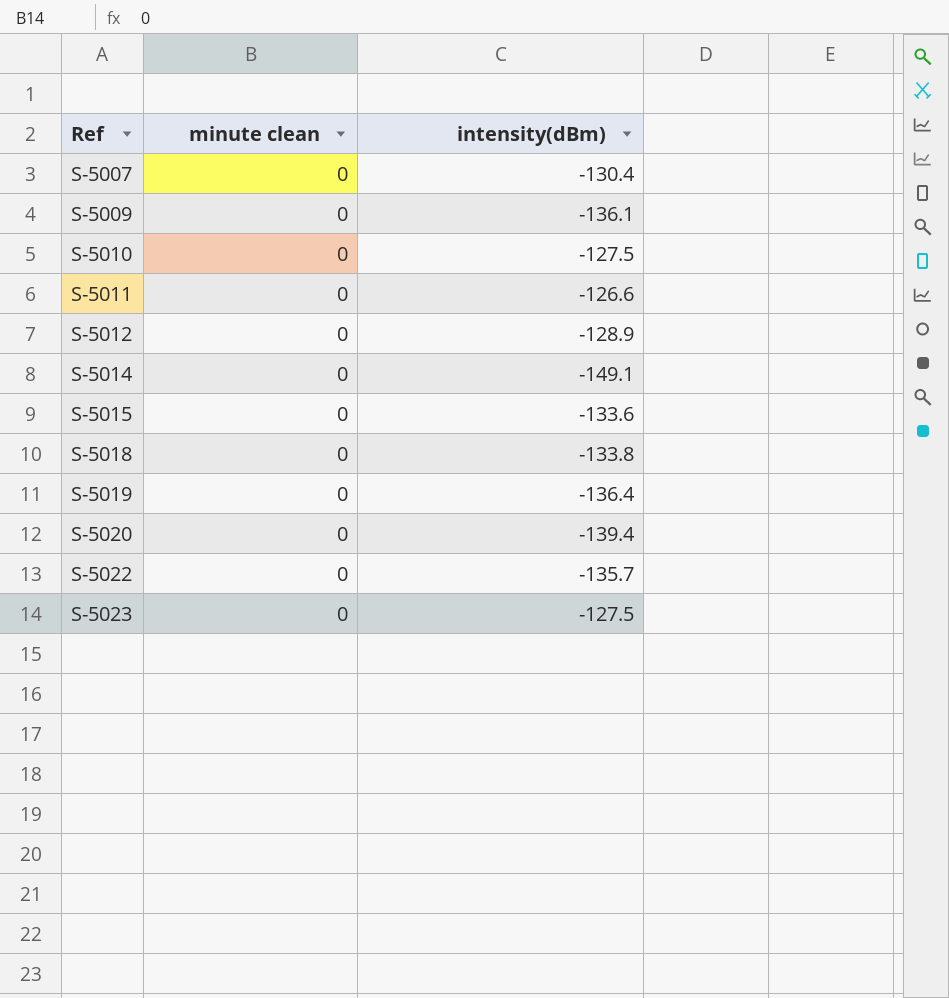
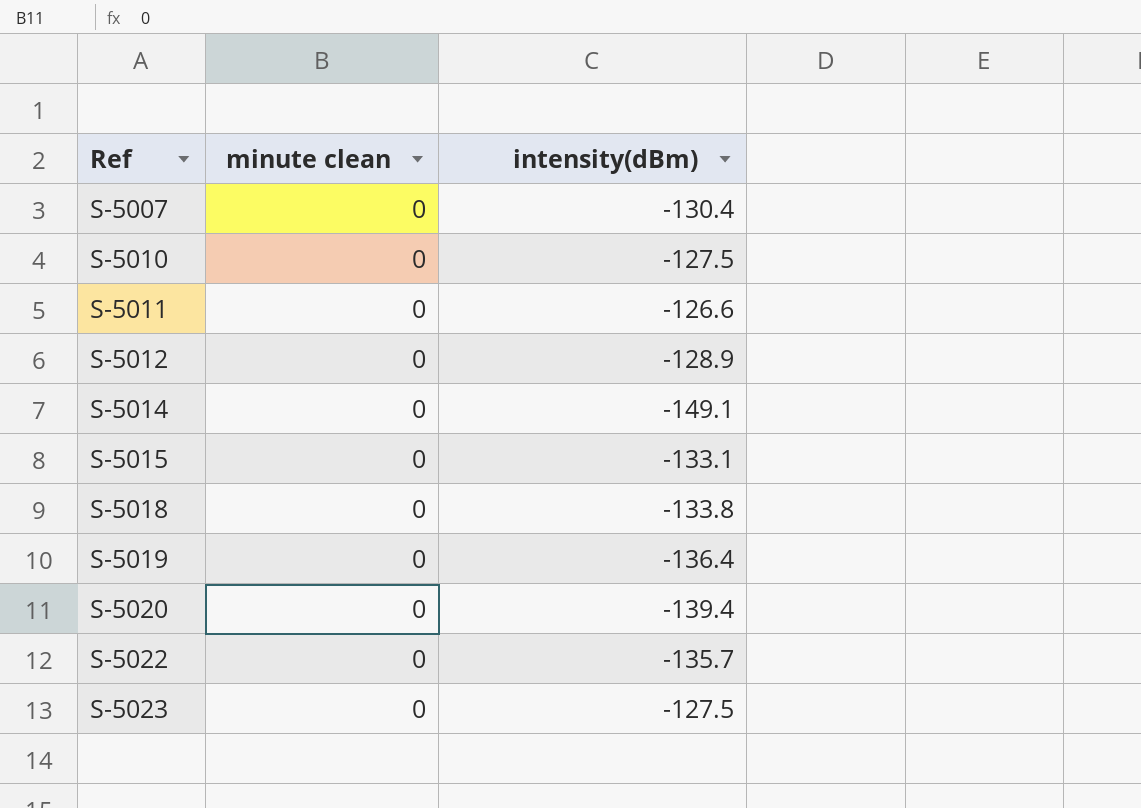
row S-5009: 0 | -136.1 -> none
S-5015 | intensity(dBm): -133.6 -> -133.1

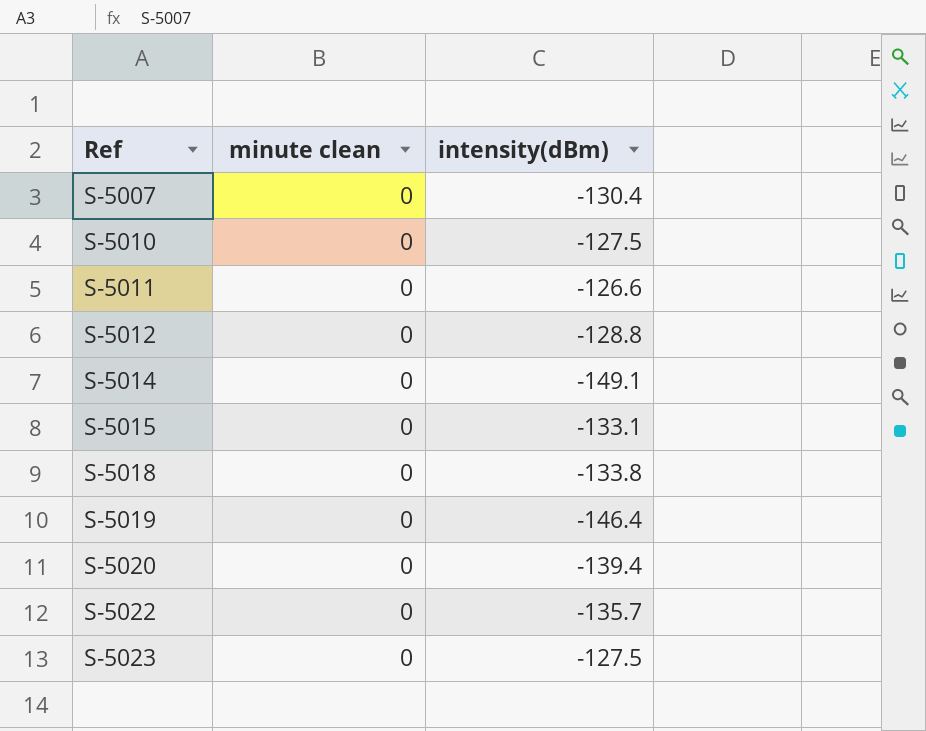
S-5012 | intensity(dBm): -128.9 -> -128.8
S-5019 | intensity(dBm): -136.4 -> -146.4

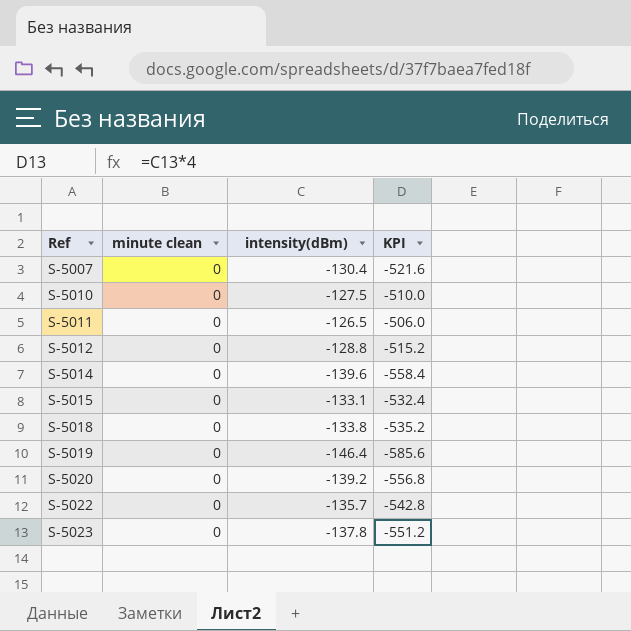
column KPI | formula: none -> [intensity(dBm)] * 4
S-5011 | intensity(dBm): -126.6 -> -126.5
S-5014 | intensity(dBm): -149.1 -> -139.6
S-5020 | intensity(dBm): -139.4 -> -139.2
S-5023 | intensity(dBm): -127.5 -> -137.8

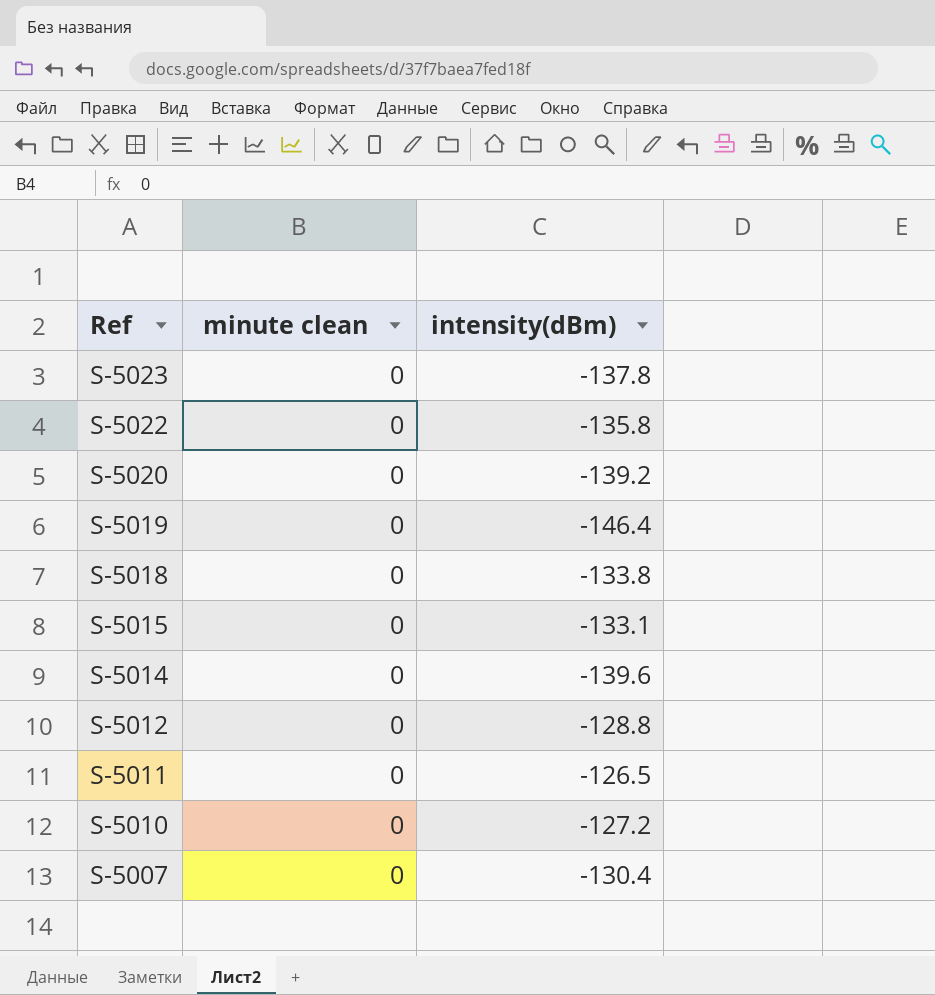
row order: Ref ascending -> Ref descending
column KPI | formula: [intensity(dBm)] * 4 -> none
S-5022 | intensity(dBm): -135.7 -> -135.8
S-5010 | intensity(dBm): -127.5 -> -127.2

